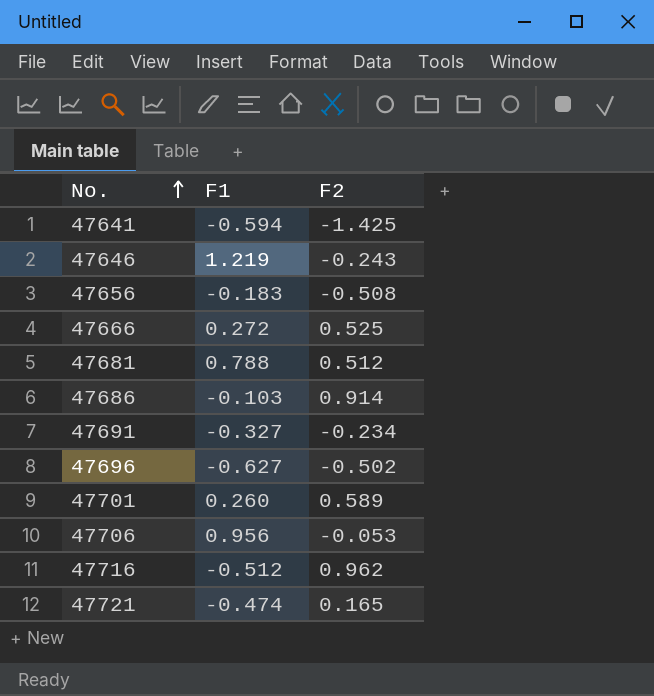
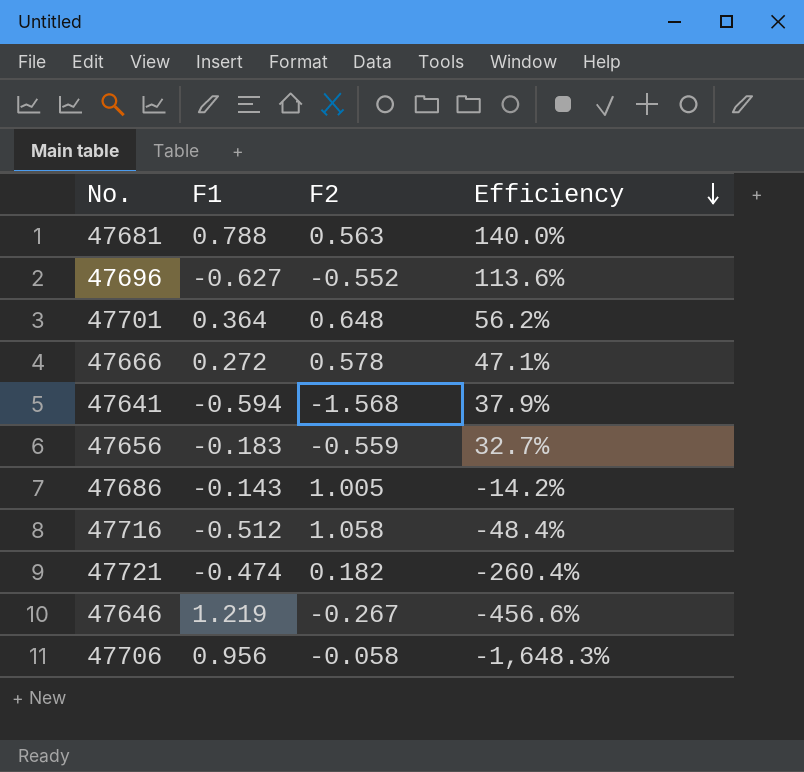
row order: No. ascending -> Efficiency descending
column Efficiency | formula: none -> [F1] / [F2]
row 47691: -0.327 | -0.234 -> none
47681 | F2: 0.512 -> 0.563
47696 | F2: -0.502 -> -0.552
47701 | F1: 0.260 -> 0.364
47701 | F2: 0.589 -> 0.648
47666 | F2: 0.525 -> 0.578
47641 | F2: -1.425 -> -1.568
47656 | F2: -0.508 -> -0.559
47686 | F1: -0.103 -> -0.143
47686 | F2: 0.914 -> 1.005
47716 | F2: 0.962 -> 1.058
47721 | F2: 0.165 -> 0.182
47646 | F2: -0.243 -> -0.267
47706 | F2: -0.053 -> -0.058

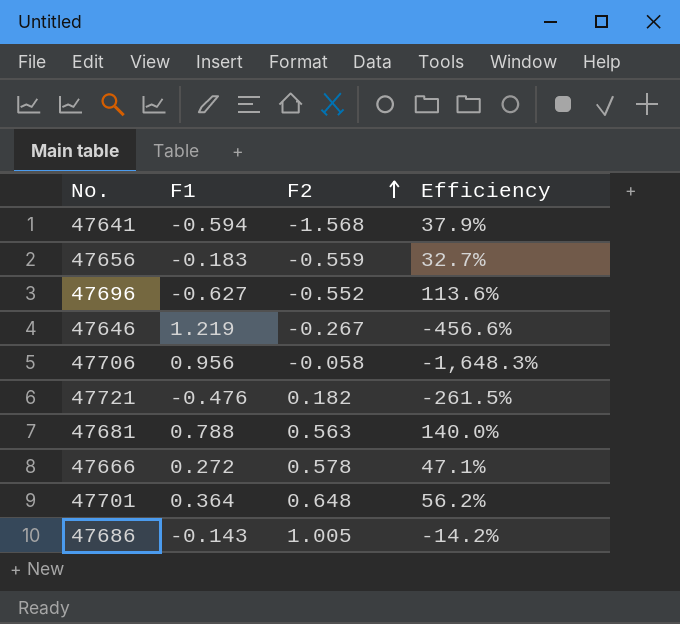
row order: Efficiency descending -> F2 ascending
row 47716: -0.512 | 1.058 | -48.4% -> none
47721 | F1: -0.474 -> -0.476
47721 | Efficiency: -260.4% -> -261.5%

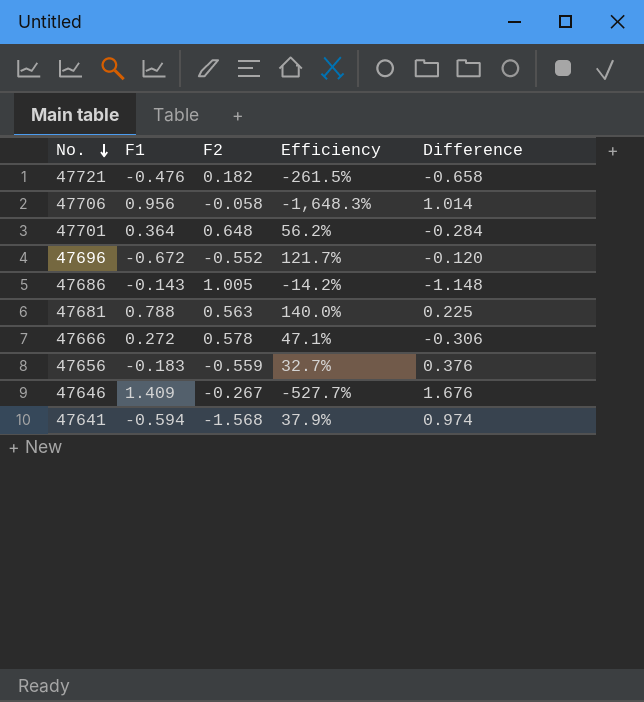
row order: F2 ascending -> No. descending
column Difference | formula: none -> [F1] - [F2]
47696 | F1: -0.627 -> -0.672
47696 | Efficiency: 113.6% -> 121.7%
47646 | F1: 1.219 -> 1.409
47646 | Efficiency: -456.6% -> -527.7%

